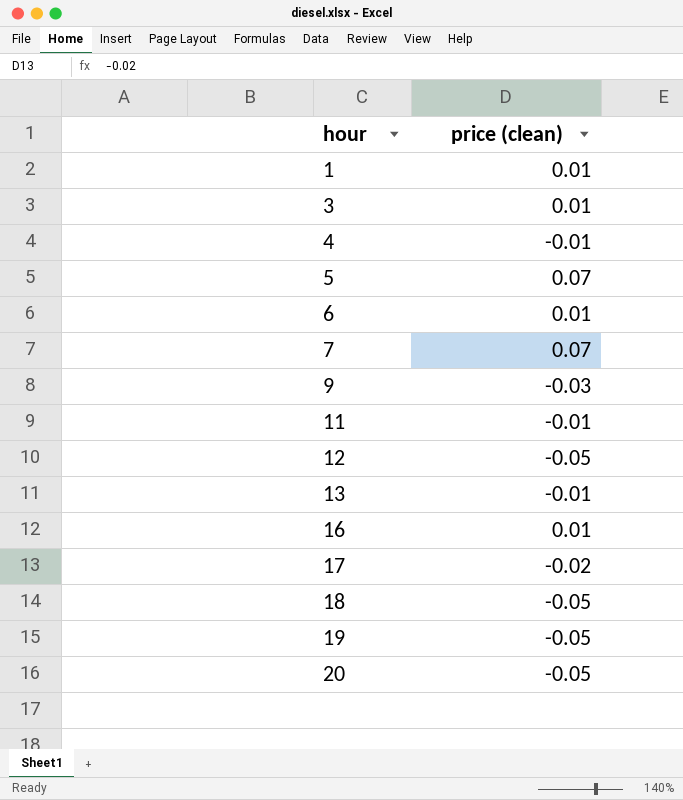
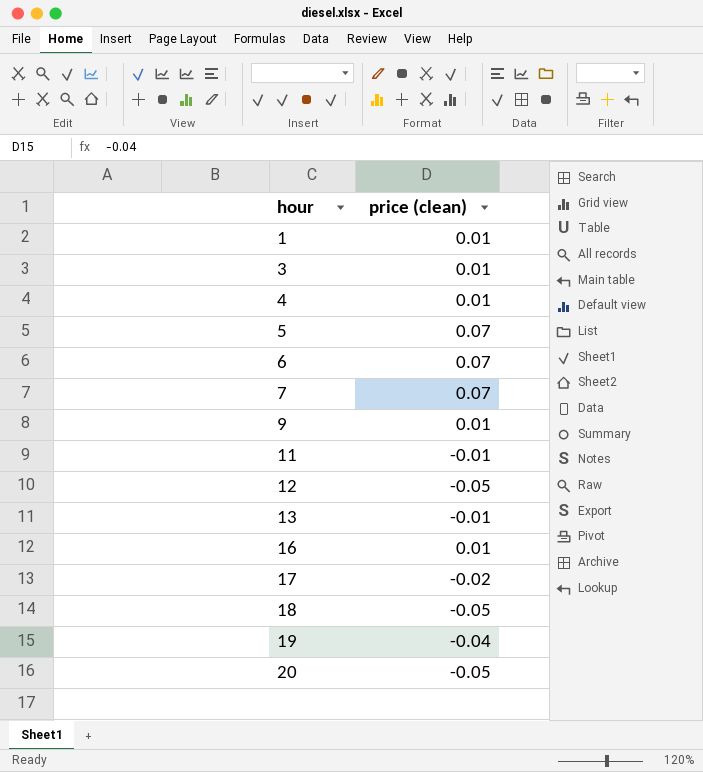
4 | price (clean): -0.01 -> 0.01
6 | price (clean): 0.01 -> 0.07
9 | price (clean): -0.03 -> 0.01
19 | price (clean): -0.05 -> -0.04

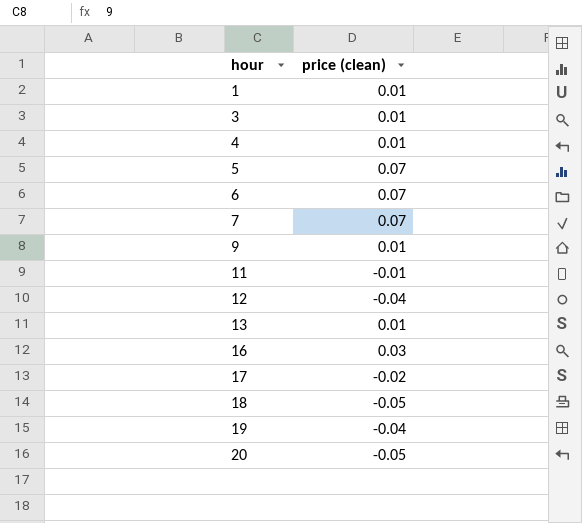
12 | price (clean): -0.05 -> -0.04
13 | price (clean): -0.01 -> 0.01
16 | price (clean): 0.01 -> 0.03

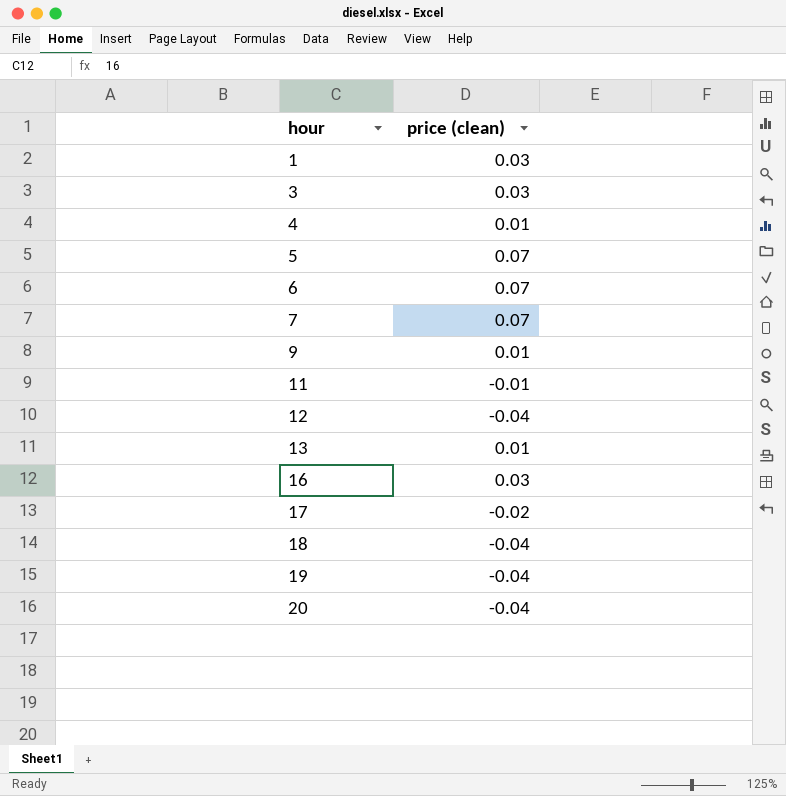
1 | price (clean): 0.01 -> 0.03
3 | price (clean): 0.01 -> 0.03
18 | price (clean): -0.05 -> -0.04
20 | price (clean): -0.05 -> -0.04

